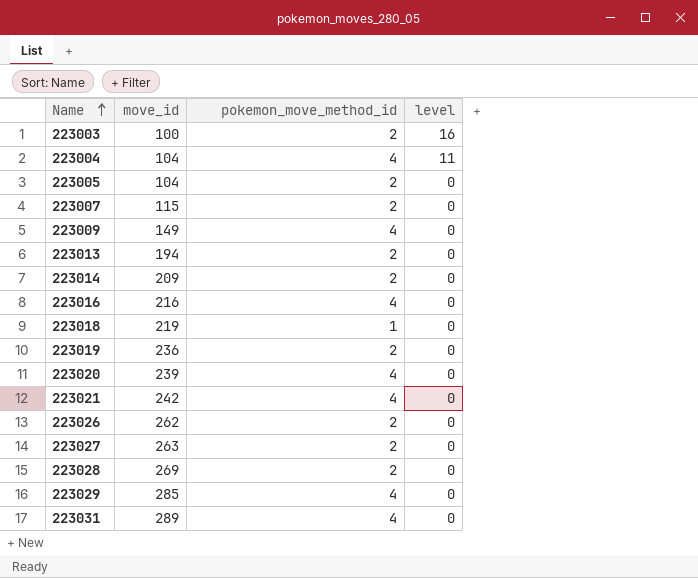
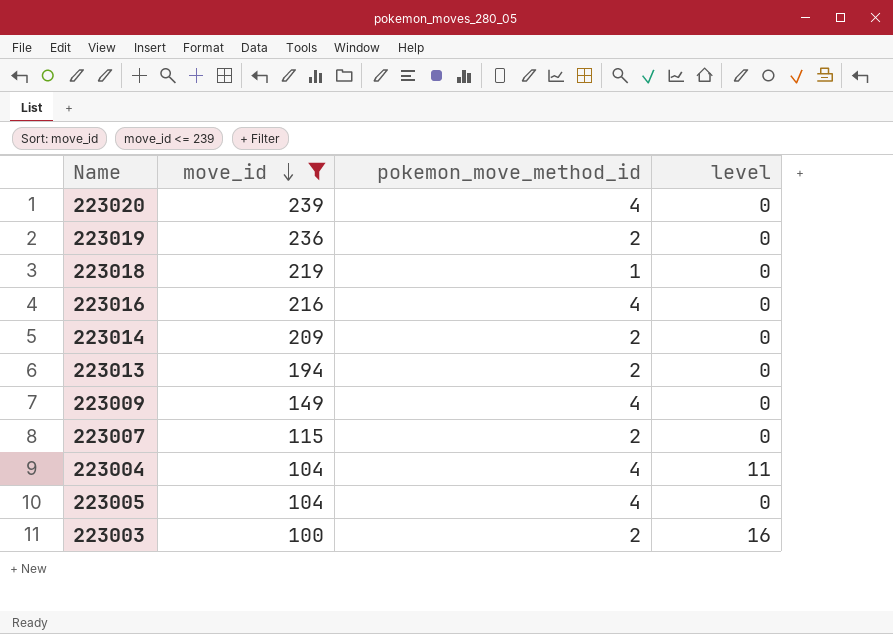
filter: none -> move_id <= 239
row order: Name ascending -> move_id descending
223005 | pokemon_move_method_id: 2 -> 4

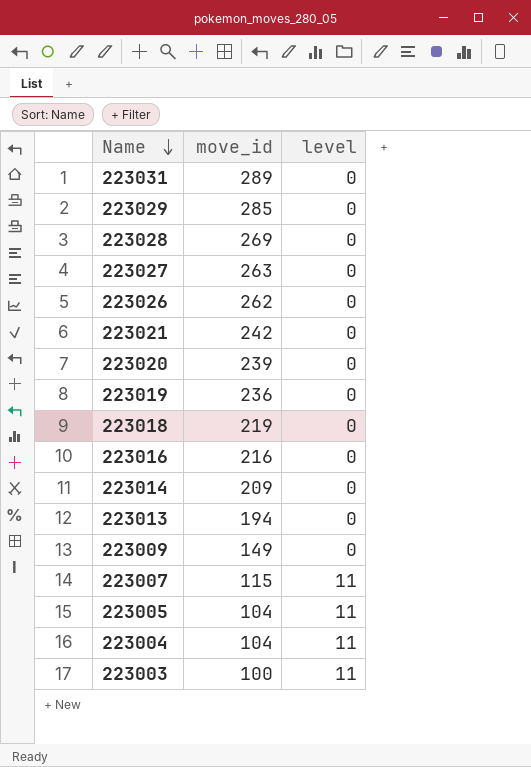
filter: move_id <= 239 -> none
row order: move_id descending -> Name descending
column pokemon_move_method_id | position: 3 -> none
223007 | level: 0 -> 11
223005 | level: 0 -> 11
223003 | level: 16 -> 11

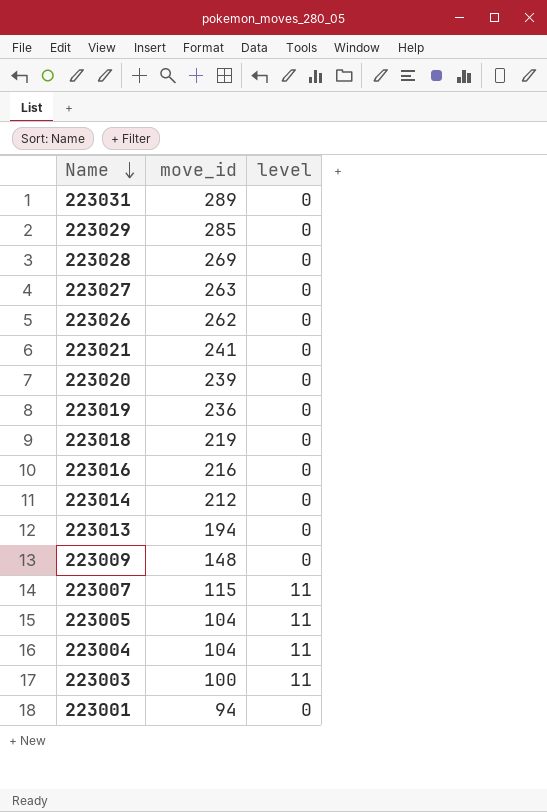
223021 | move_id: 242 -> 241
223014 | move_id: 209 -> 212
223009 | move_id: 149 -> 148
row 223001: none -> 94 | 0

